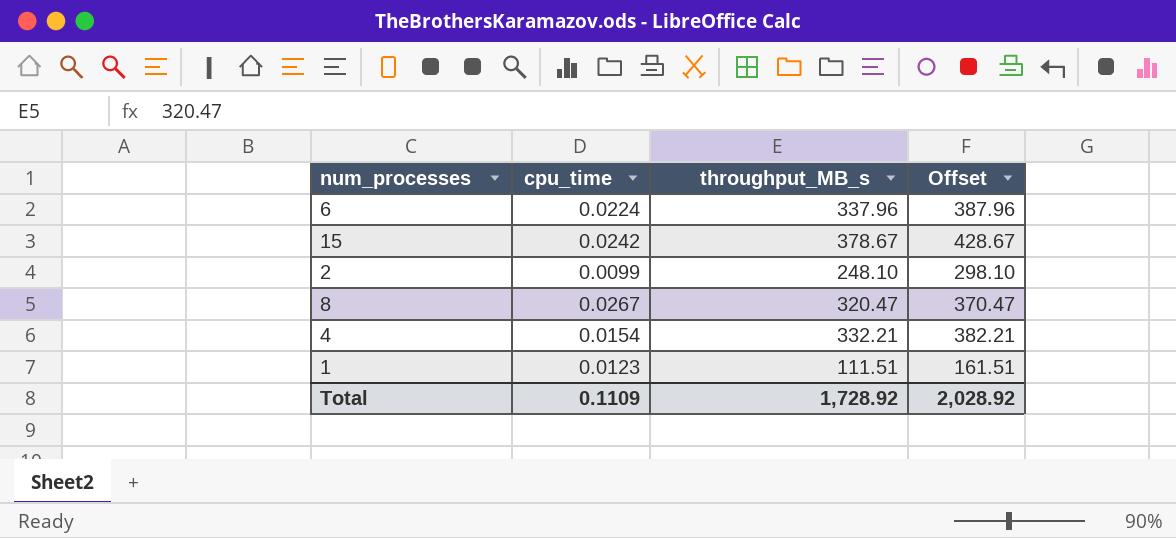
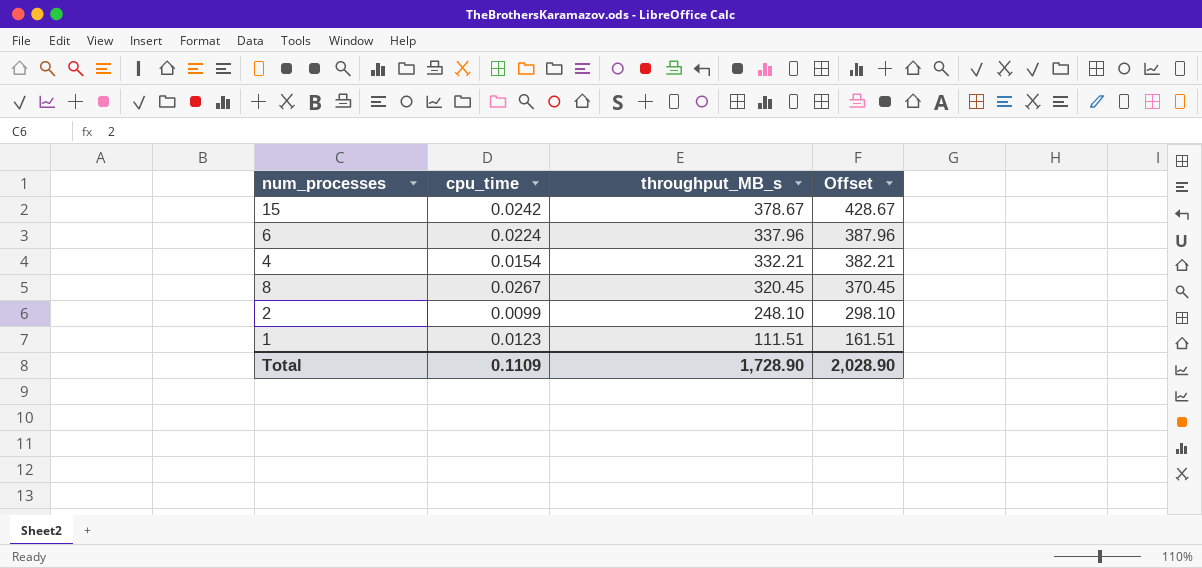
row order: none -> throughput_MB_s descending
8 | throughput_MB_s: 320.47 -> 320.45
8 | Offset: 370.47 -> 370.45
Total | throughput_MB_s: 1,728.92 -> 1,728.90
Total | Offset: 2,028.92 -> 2,028.90

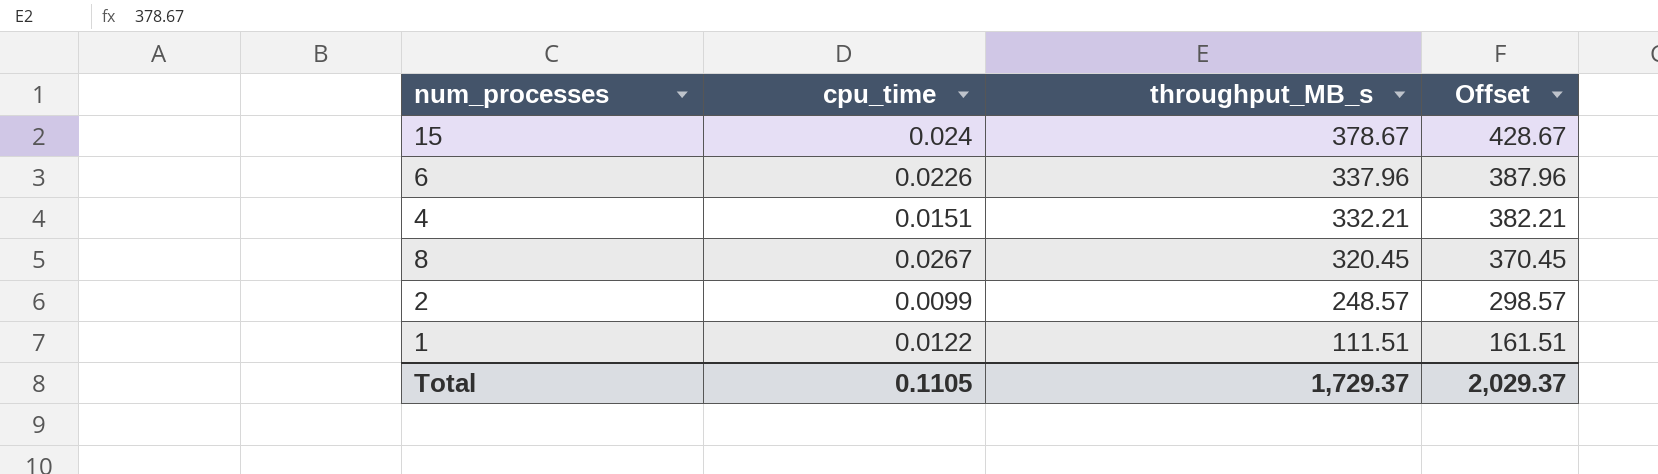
15 | cpu_time: 0.0242 -> 0.024
6 | cpu_time: 0.0224 -> 0.0226
4 | cpu_time: 0.0154 -> 0.0151
2 | throughput_MB_s: 248.10 -> 248.57
2 | Offset: 298.10 -> 298.57
1 | cpu_time: 0.0123 -> 0.0122
Total | cpu_time: 0.1109 -> 0.1105
Total | throughput_MB_s: 1,728.90 -> 1,729.37
Total | Offset: 2,028.90 -> 2,029.37

